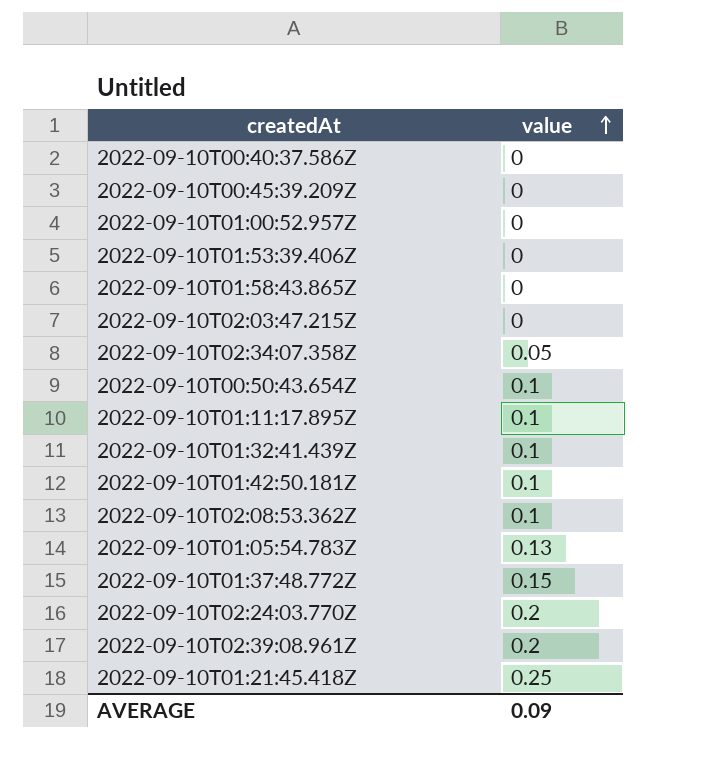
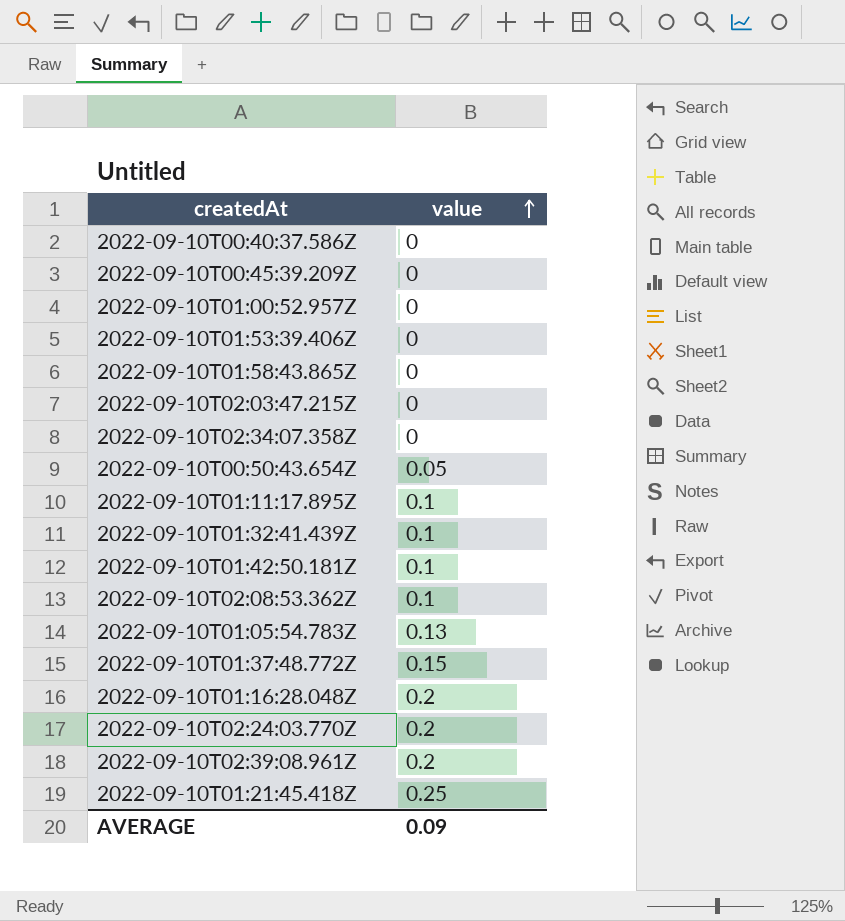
2022-09-10T02:34:07.358Z | value: 0.05 -> 0
2022-09-10T00:50:43.654Z | value: 0.1 -> 0.05
row 2022-09-10T01:16:28.048Z: none -> 0.2

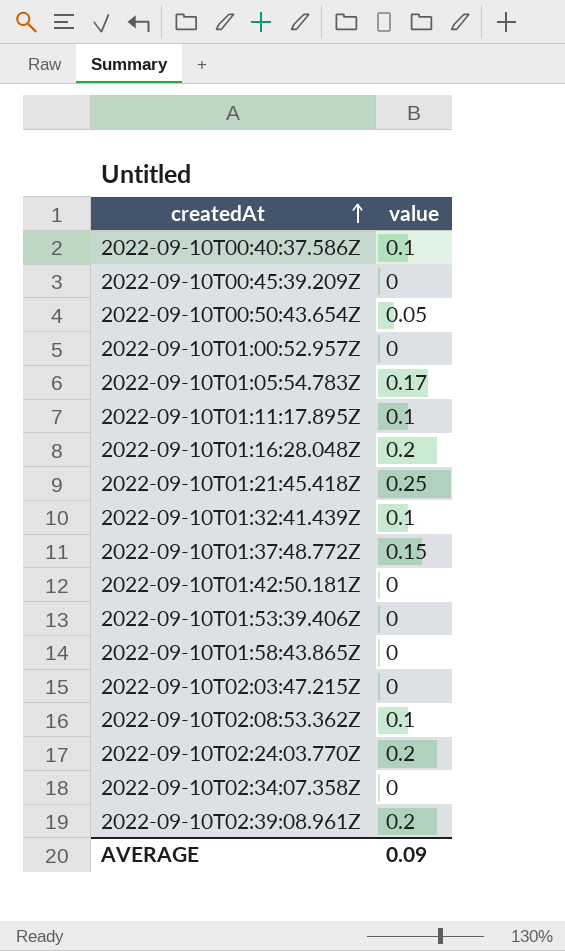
row order: value ascending -> createdAt ascending
2022-09-10T00:40:37.586Z | value: 0 -> 0.1
2022-09-10T01:05:54.783Z | value: 0.13 -> 0.17
2022-09-10T01:42:50.181Z | value: 0.1 -> 0

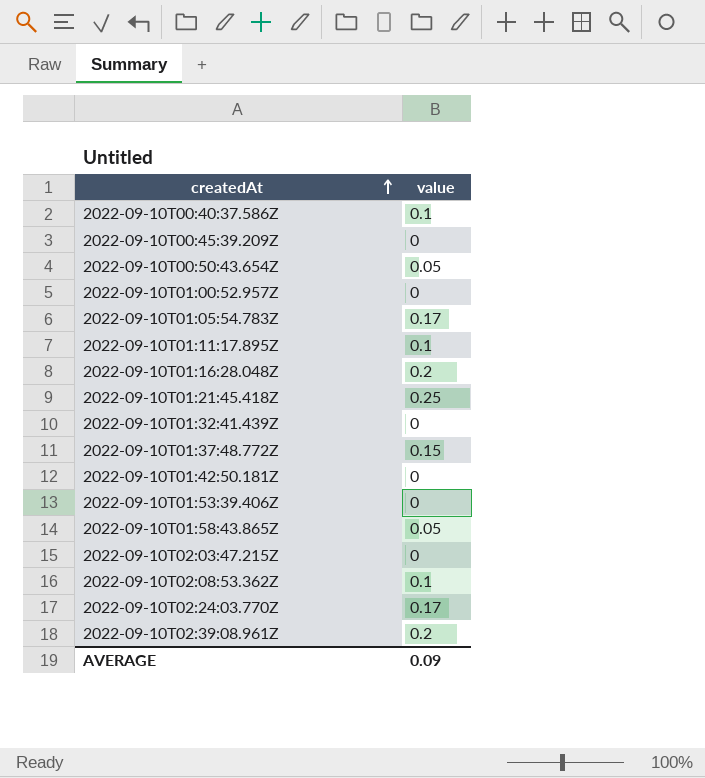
row 2022-09-10T02:34:07.358Z: 0 -> none
2022-09-10T01:32:41.439Z | value: 0.1 -> 0
2022-09-10T01:58:43.865Z | value: 0 -> 0.05
2022-09-10T02:24:03.770Z | value: 0.2 -> 0.17

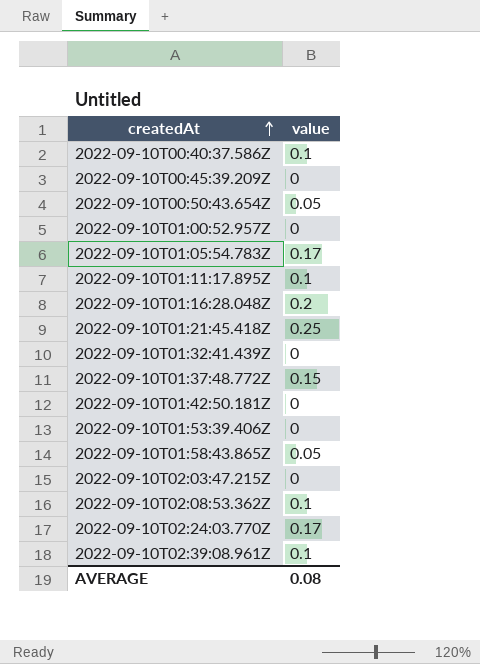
2022-09-10T02:39:08.961Z | value: 0.2 -> 0.1
AVERAGE | value: 0.09 -> 0.08

